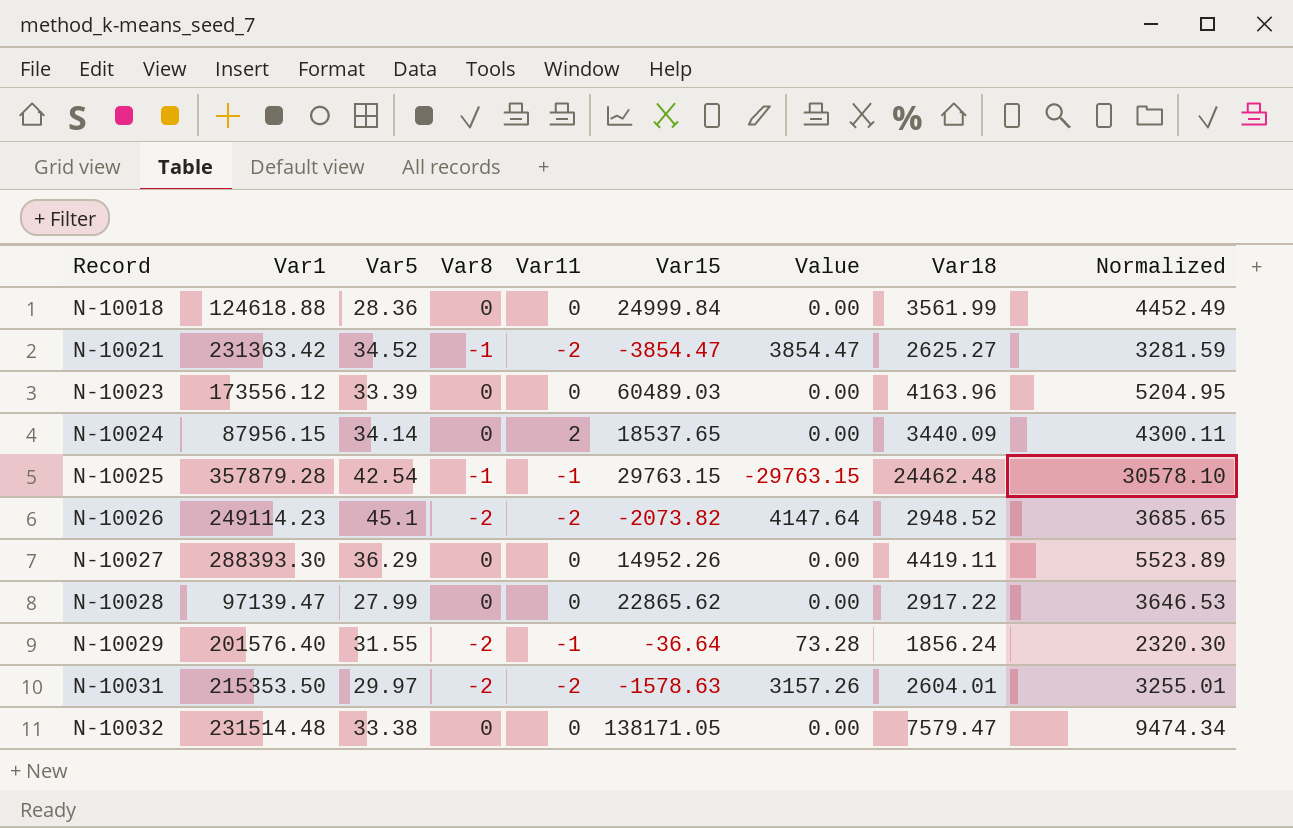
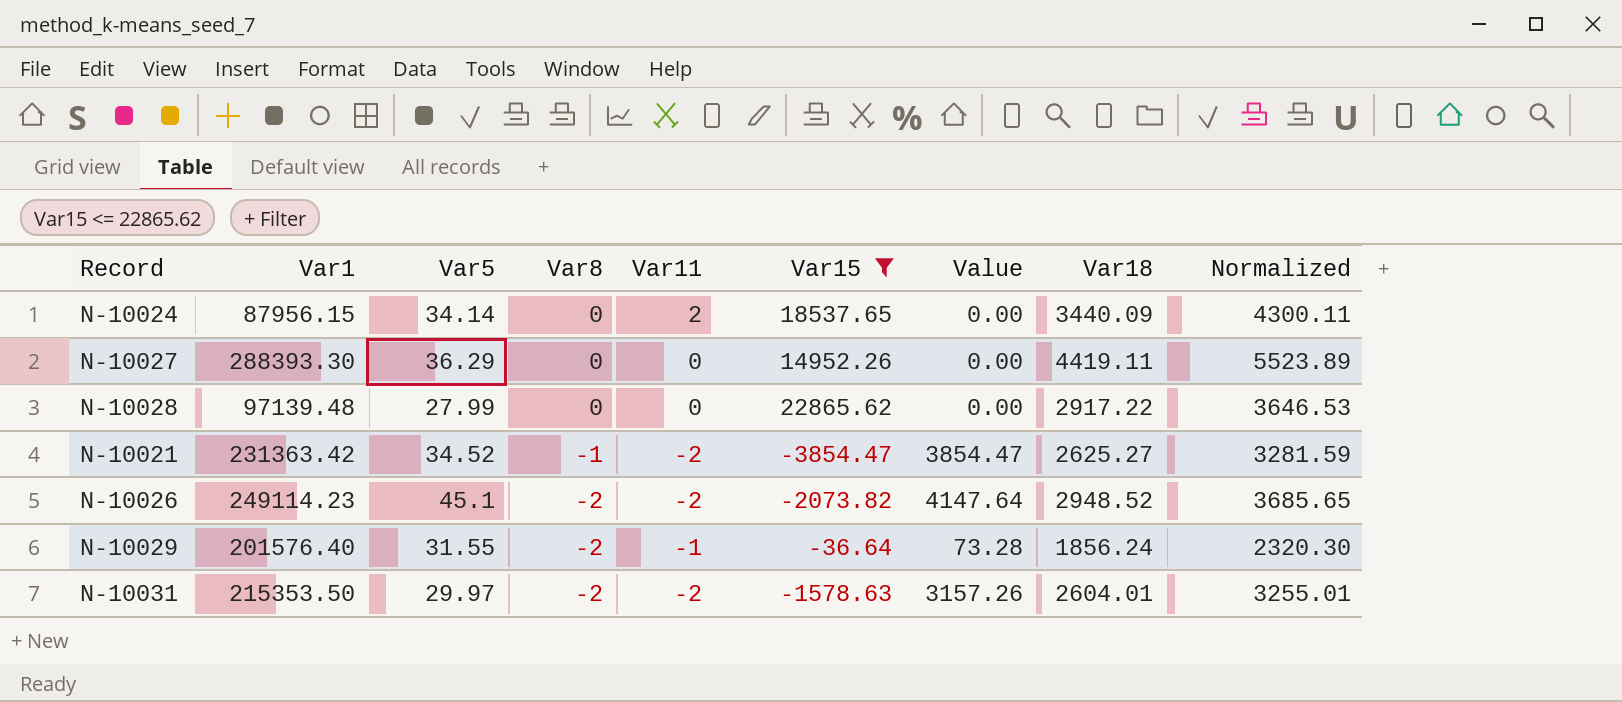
filter: none -> Var15 <= 22865.62
row order: Record ascending -> Var8 descending
N-10028 | Var1: 97139.47 -> 97139.48

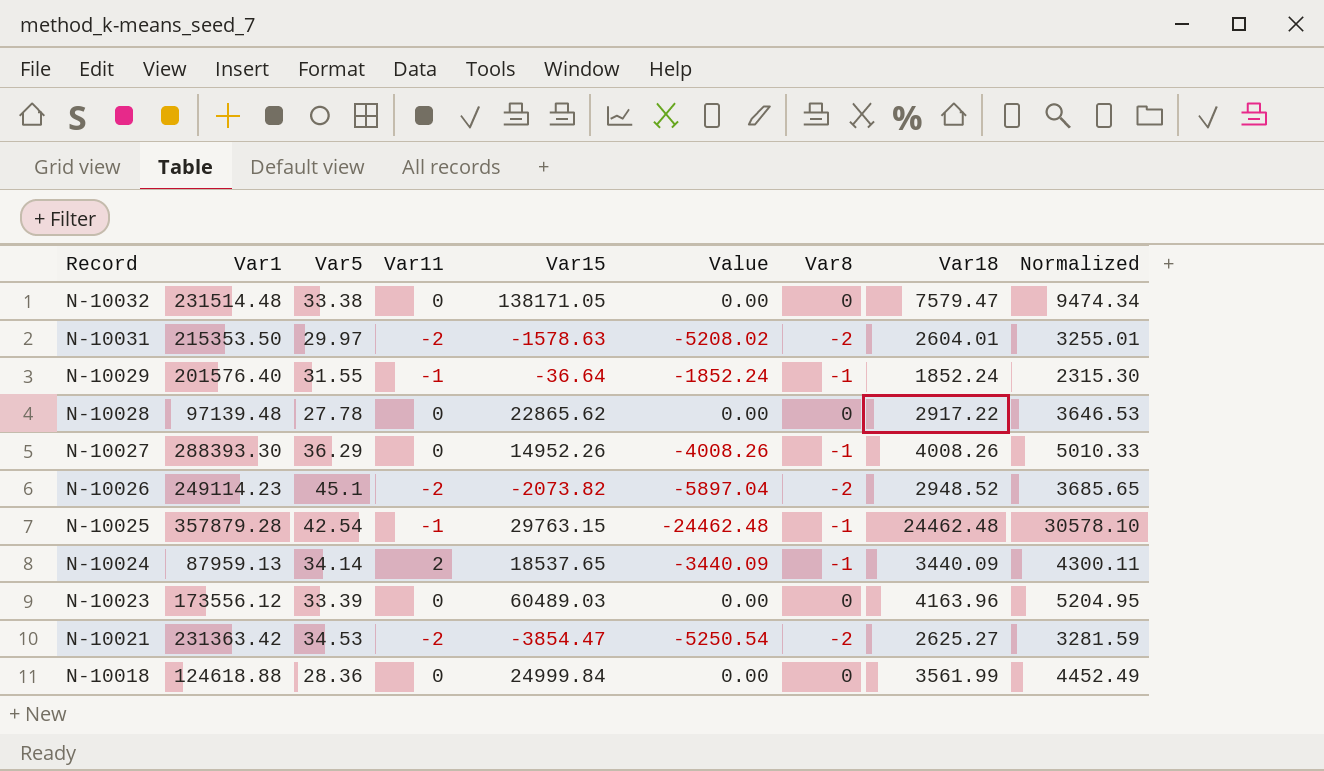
filter: Var15 <= 22865.62 -> none
row order: Var8 descending -> Record descending
column Value | formula: [Var8] * [Var15] -> [Var8] * [Var18]
column Var8 | position: 4 -> 7
N-10029 | Var8: -2 -> -1
N-10029 | Var18: 1856.24 -> 1852.24
N-10029 | Normalized: 2320.30 -> 2315.30
N-10028 | Var5: 27.99 -> 27.78
N-10027 | Var8: 0 -> -1
N-10027 | Var18: 4419.11 -> 4008.26
N-10027 | Normalized: 5523.89 -> 5010.33
N-10024 | Var1: 87956.15 -> 87959.13
N-10024 | Var8: 0 -> -1
N-10021 | Var5: 34.52 -> 34.53
N-10021 | Var8: -1 -> -2

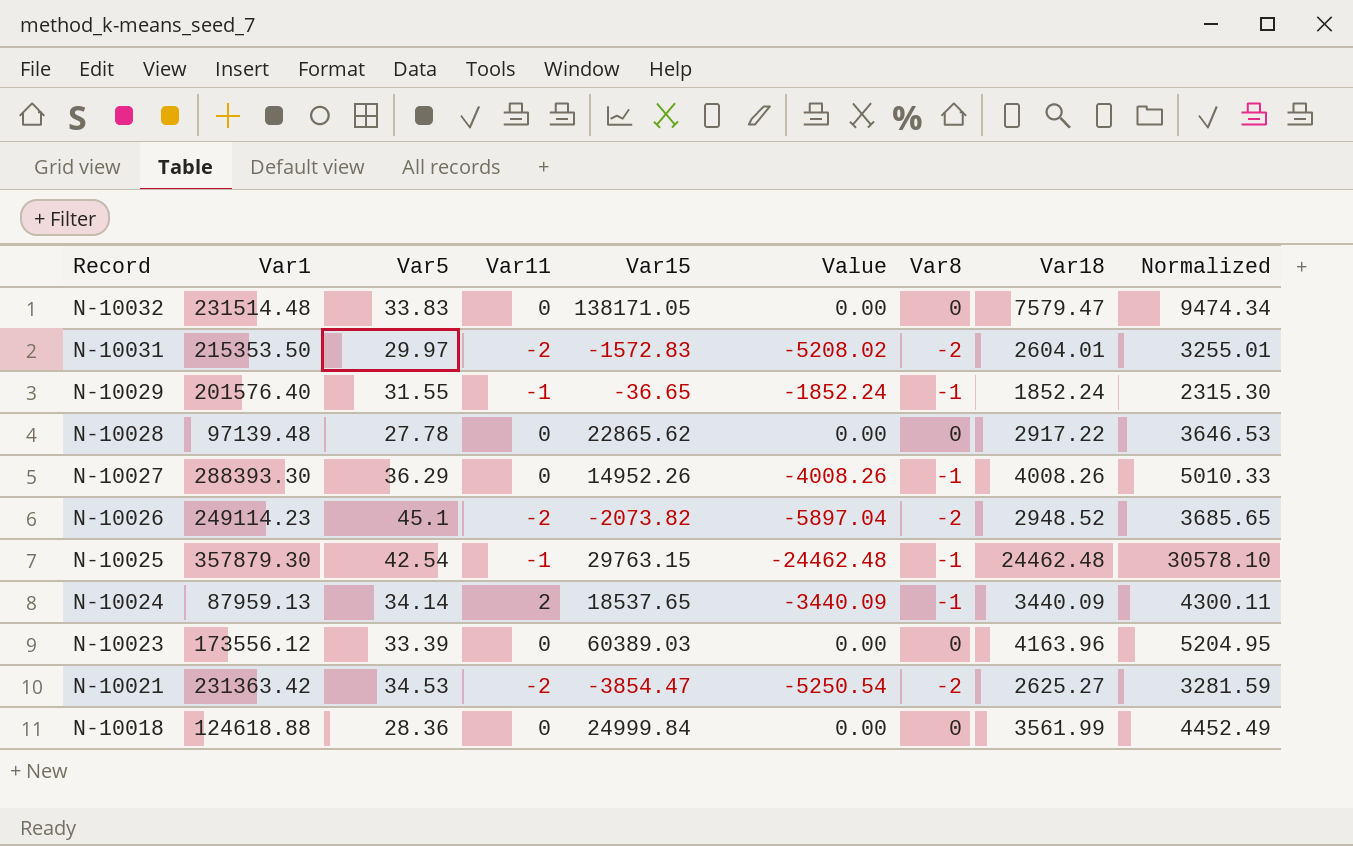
N-10032 | Var5: 33.38 -> 33.83
N-10031 | Var15: -1578.63 -> -1572.83
N-10029 | Var15: -36.64 -> -36.65
N-10025 | Var1: 357879.28 -> 357879.30
N-10023 | Var15: 60489.03 -> 60389.03

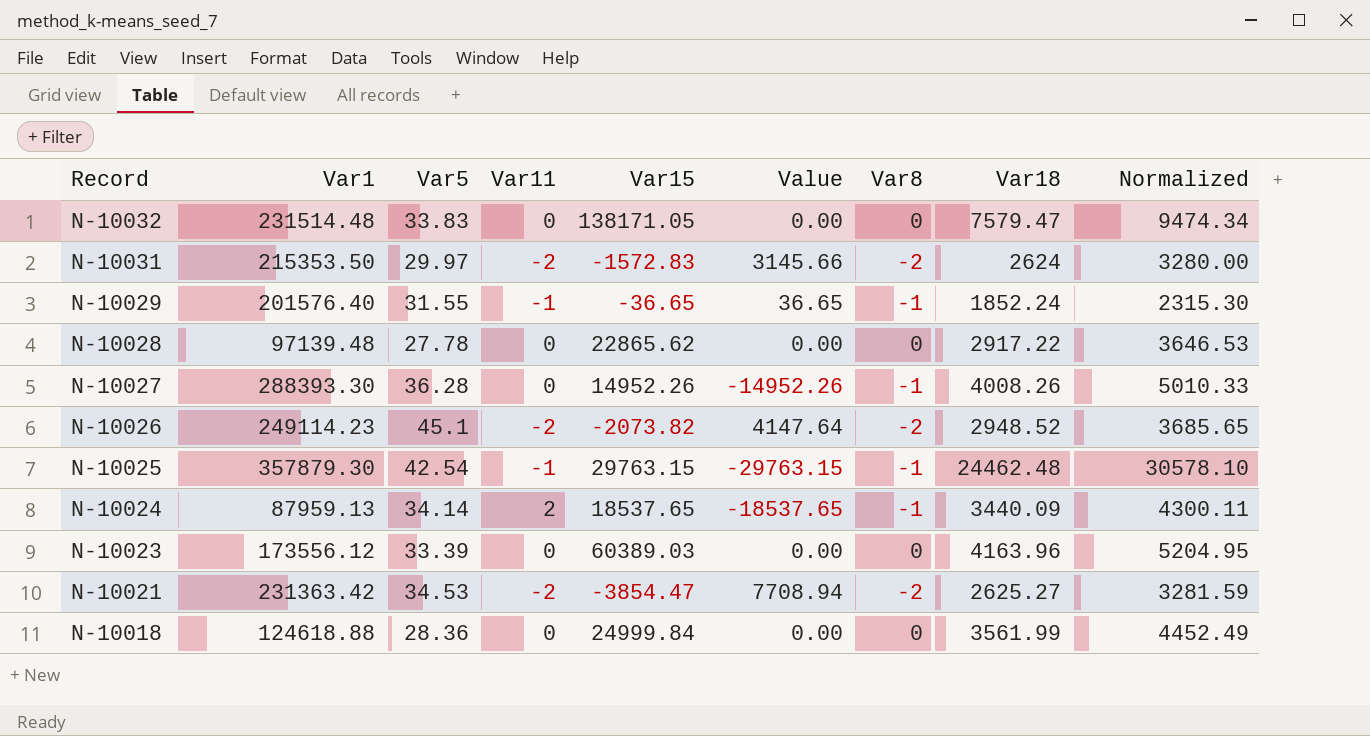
column Value | formula: [Var8] * [Var18] -> [Var15] * [Var8]
N-10031 | Var18: 2604.01 -> 2624
N-10031 | Normalized: 3255.01 -> 3280.00
N-10027 | Var5: 36.29 -> 36.28

